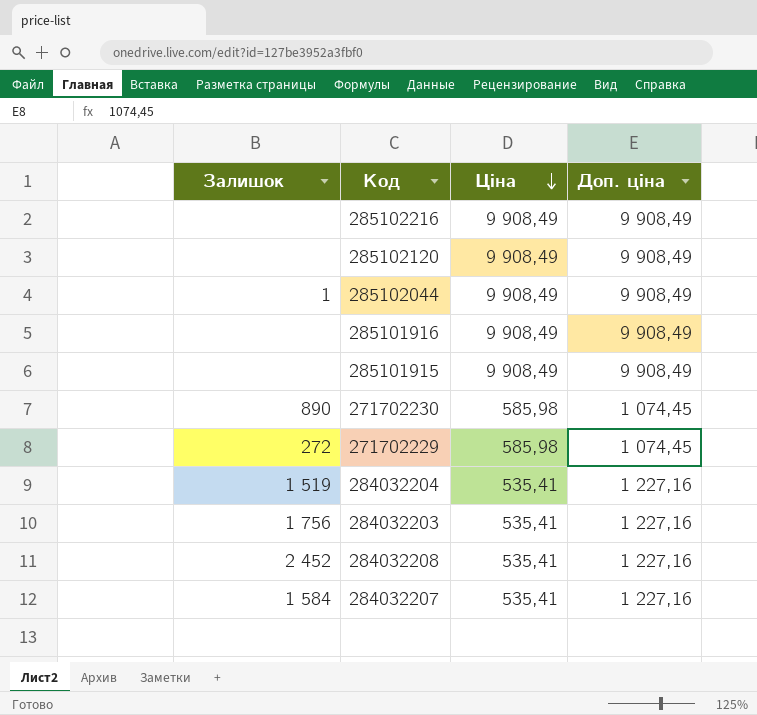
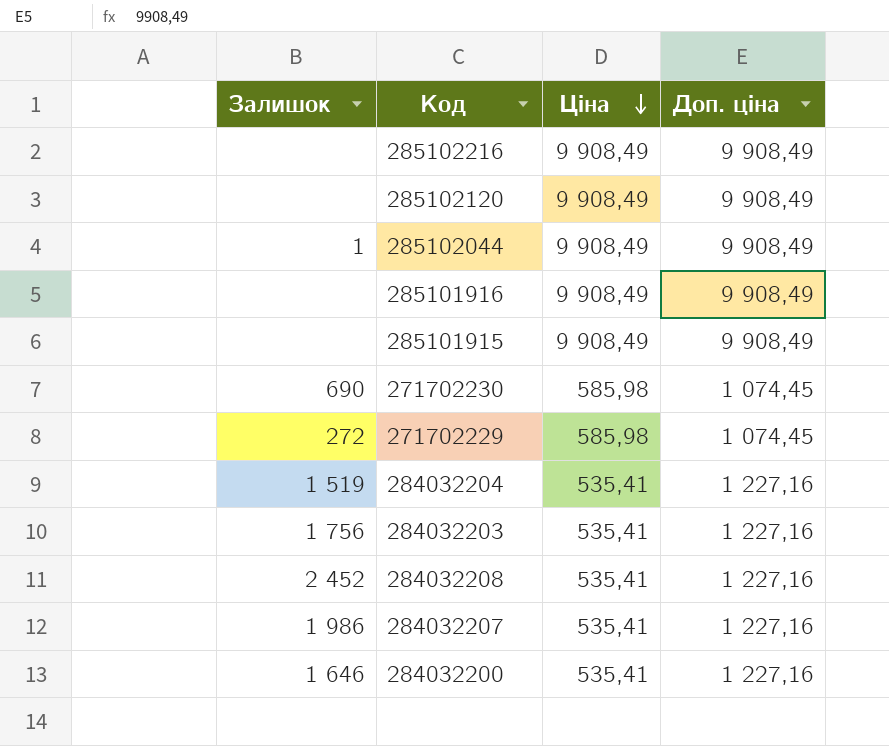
271702230 | Залишок: 890 -> 690
284032207 | Залишок: 1 584 -> 1 986
row 284032200: none -> 1 646 | 535,41 | 1 227,16

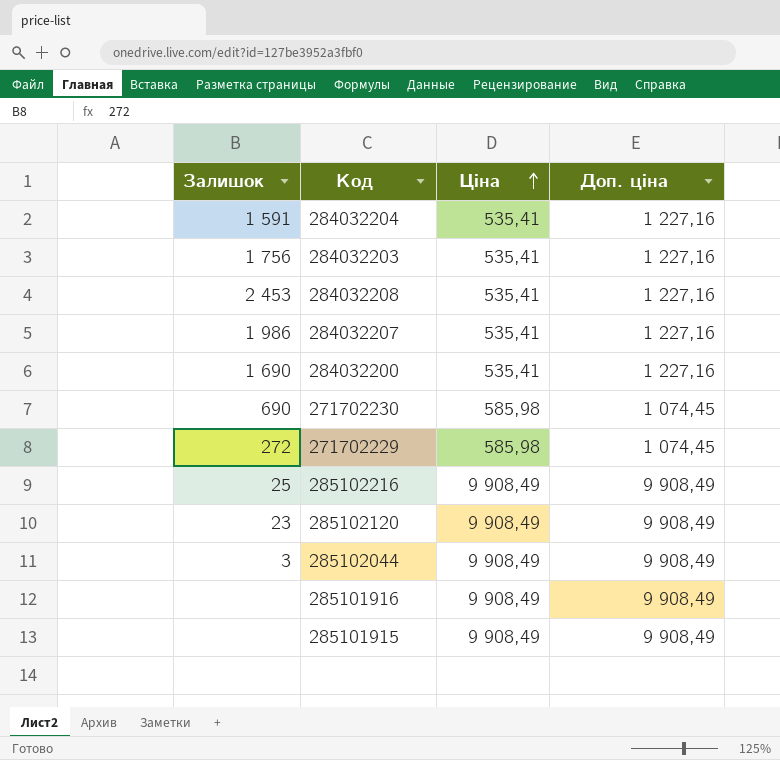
row order: Ціна descending -> Ціна ascending
284032204 | Залишок: 1 519 -> 1 591
284032208 | Залишок: 2 452 -> 2 453
284032200 | Залишок: 1 646 -> 1 690
285102216 | Залишок: none -> 25
285102120 | Залишок: none -> 23
285102044 | Залишок: 1 -> 3

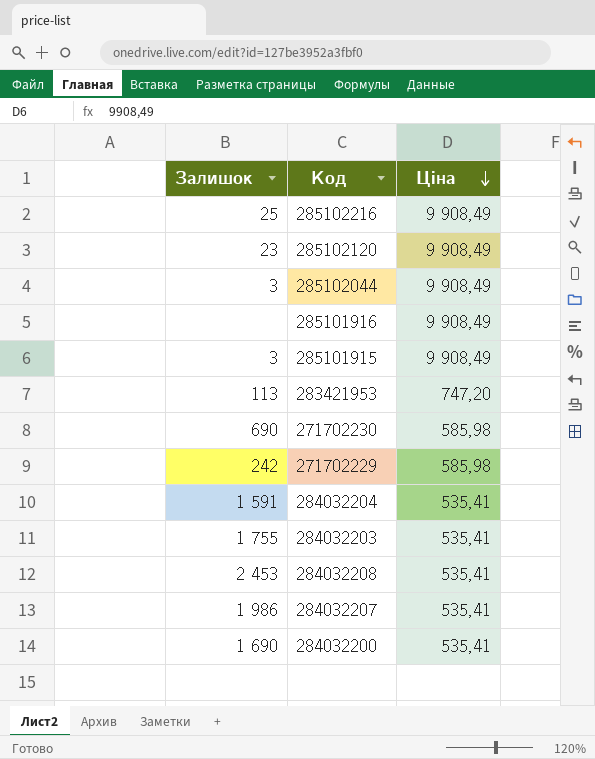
row order: Ціна ascending -> Ціна descending
column Доп. ціна | position: 4 -> none
285101915 | Залишок: none -> 3
row 283421953: none -> 113 | 747,20
271702229 | Залишок: 272 -> 242
284032203 | Залишок: 1 756 -> 1 755

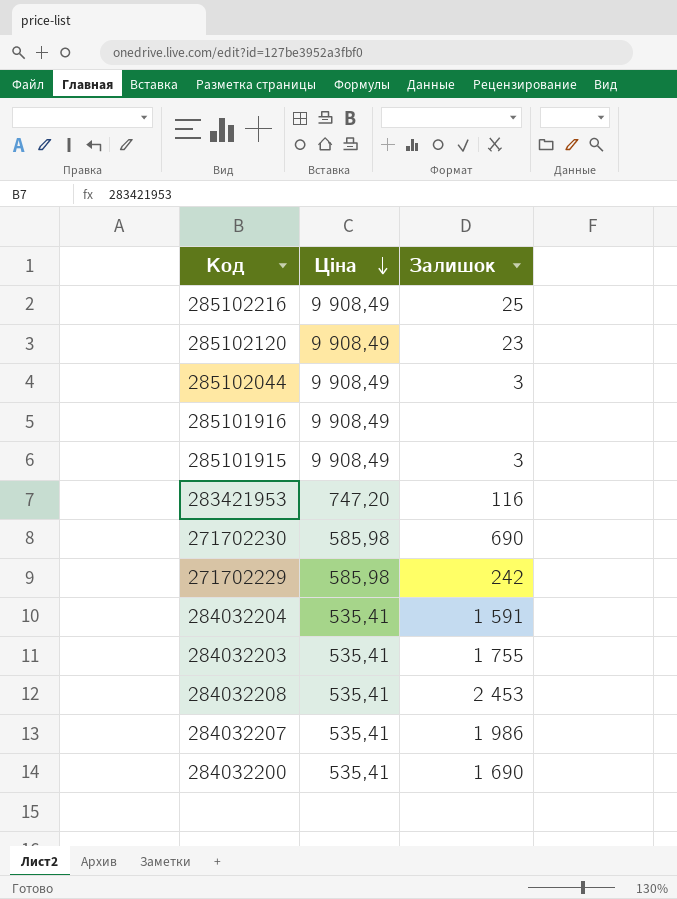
column Залишок | position: 1 -> 3
283421953 | Залишок: 113 -> 116

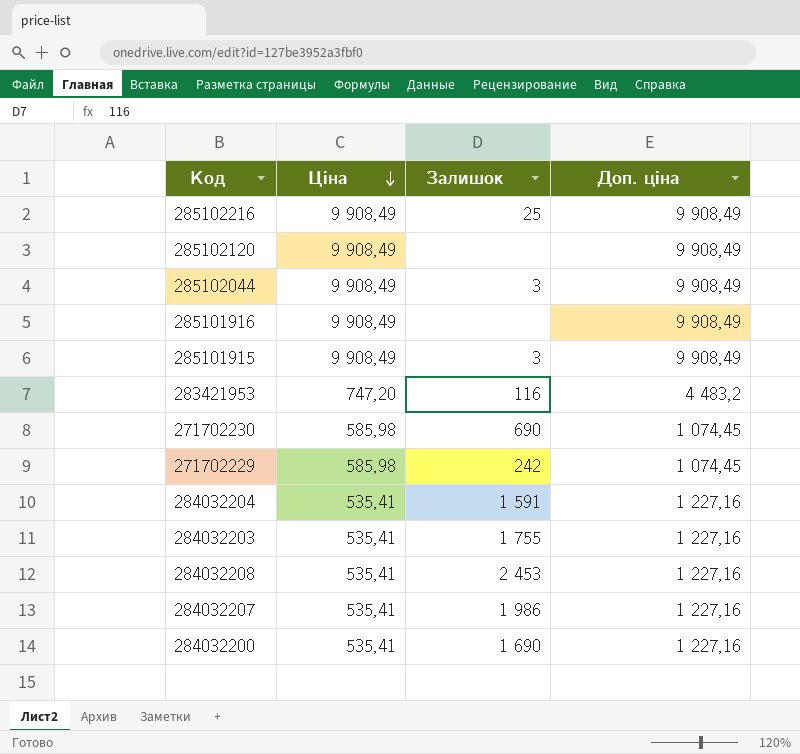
column Доп. ціна | position: none -> 4
285102120 | Залишок: 23 -> none

